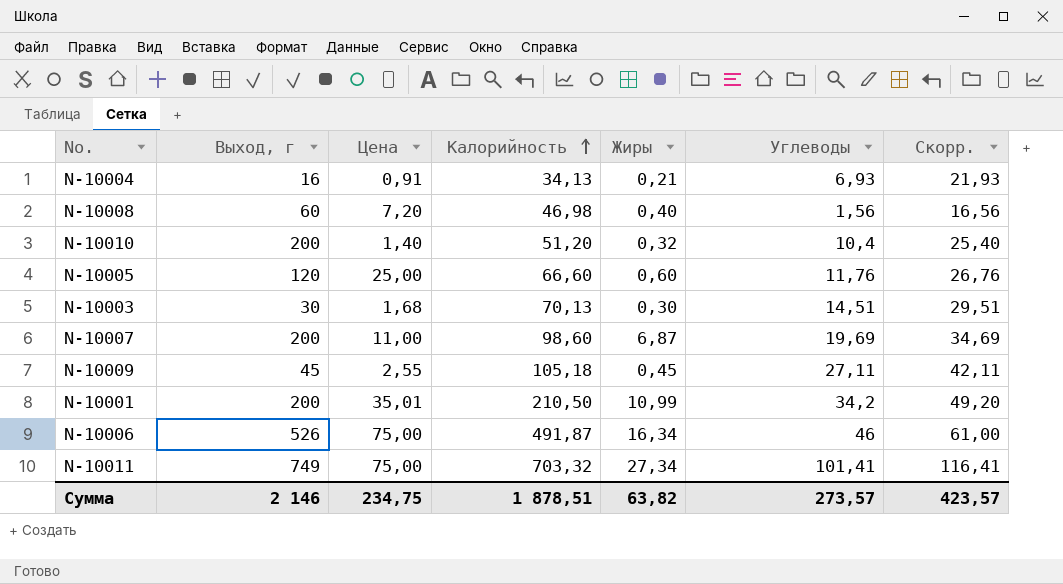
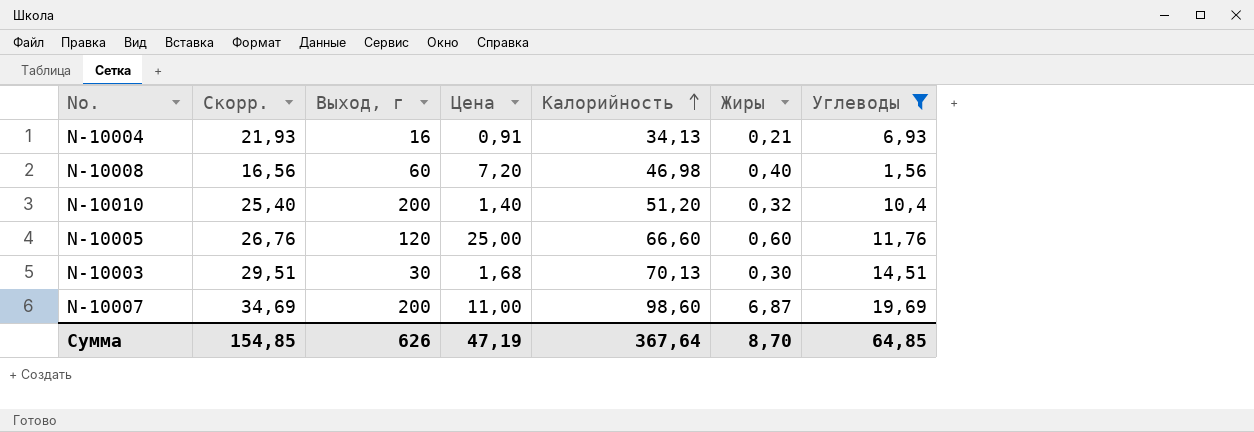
filter: none -> Углеводы <= 19,69
column Скорр. | position: 7 -> 2
Сумма | Скорр.: 423,57 -> 154,85
Сумма | Выход, г: 2 146 -> 626
Сумма | Цена: 234,75 -> 47,19
Сумма | Калорийность: 1 878,51 -> 367,64
Сумма | Жиры: 63,82 -> 8,70
Сумма | Углеводы: 273,57 -> 64,85

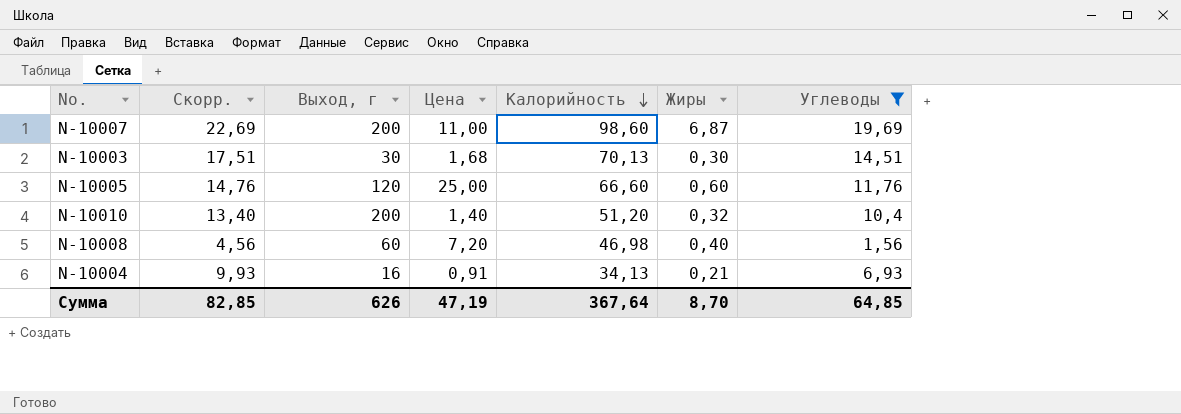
row order: Калорийность ascending -> Калорийность descending
column Скорр. | formula: [Углеводы] + 15 -> [Углеводы] + 3
Сумма | Скорр.: 154,85 -> 82,85

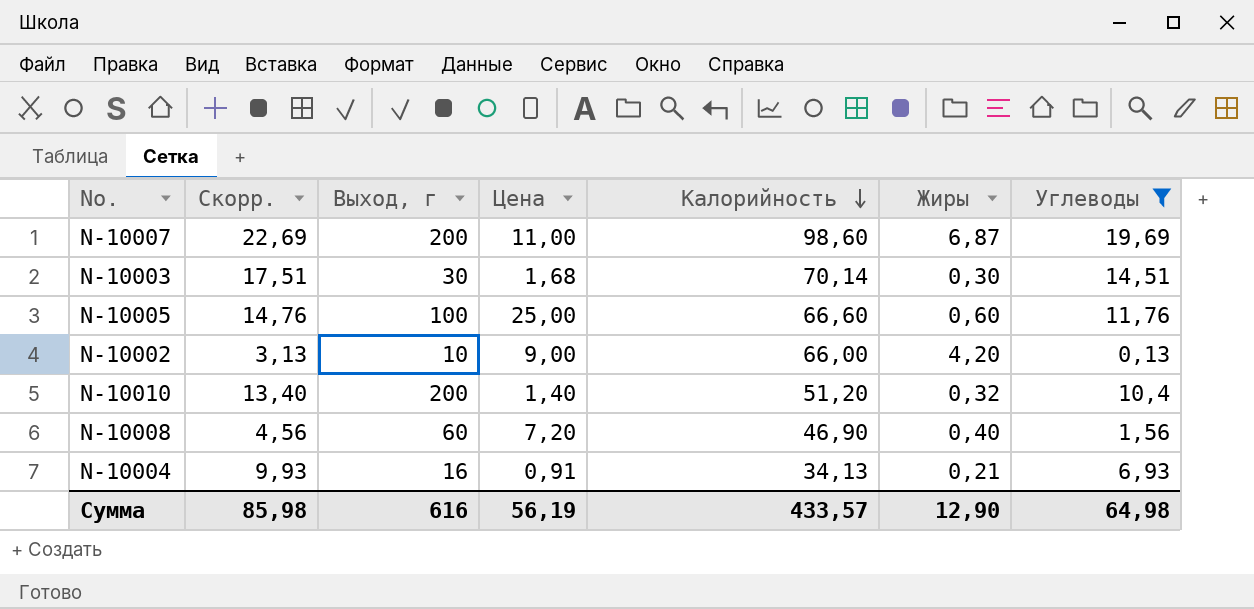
N-10003 | Калорийность: 70,13 -> 70,14
N-10005 | Выход, г: 120 -> 100
row N-10002: none -> 3,13 | 10 | 9,00 | 66,00 | 4,20 | 0,13
N-10008 | Калорийность: 46,98 -> 46,90
Сумма | Скорр.: 82,85 -> 85,98
Сумма | Выход, г: 626 -> 616
Сумма | Цена: 47,19 -> 56,19
Сумма | Калорийность: 367,64 -> 433,57
Сумма | Жиры: 8,70 -> 12,90
Сумма | Углеводы: 64,85 -> 64,98

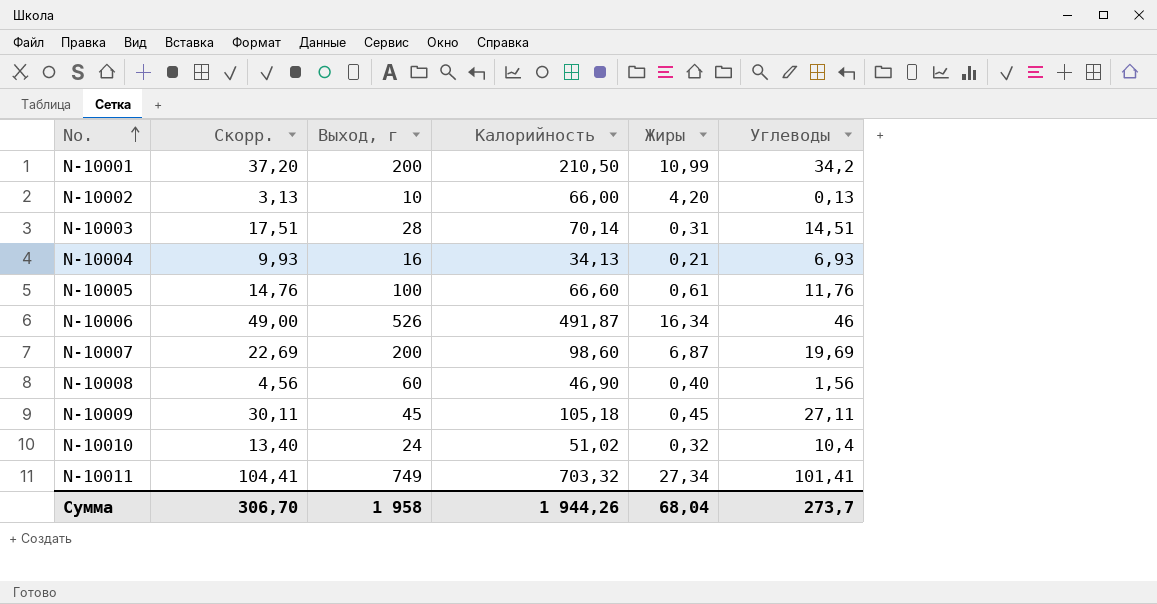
filter: Углеводы <= 19,69 -> none
row order: Калорийность descending -> No. ascending
column Цена | position: 4 -> none
N-10003 | Выход, г: 30 -> 28
N-10003 | Жиры: 0,30 -> 0,31
N-10005 | Жиры: 0,60 -> 0,61
N-10010 | Выход, г: 200 -> 24
N-10010 | Калорийность: 51,20 -> 51,02
Сумма | Скорр.: 85,98 -> 306,70
Сумма | Выход, г: 616 -> 1 958
Сумма | Калорийность: 433,57 -> 1 944,26
Сумма | Жиры: 12,90 -> 68,04
Сумма | Углеводы: 64,98 -> 273,7

